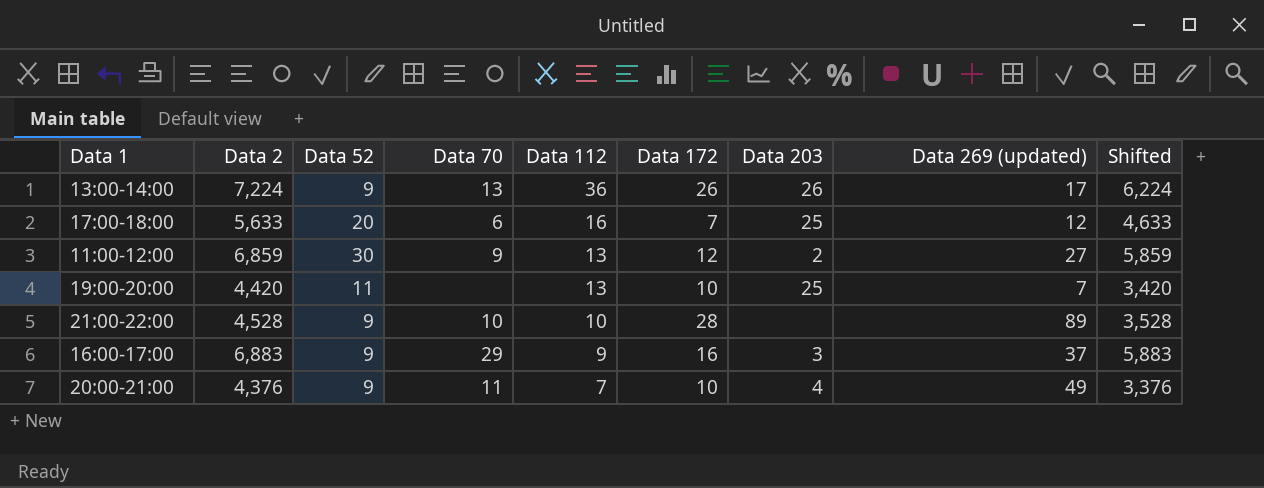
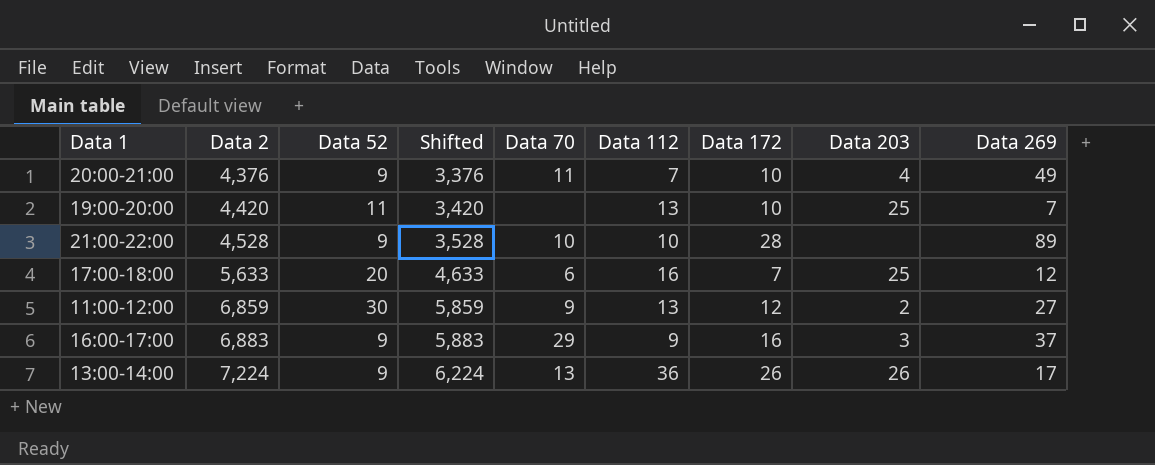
row order: Data 112 descending -> Data 2 ascending
column Shifted | position: 9 -> 4
column name: Data 269 (updated) -> Data 269

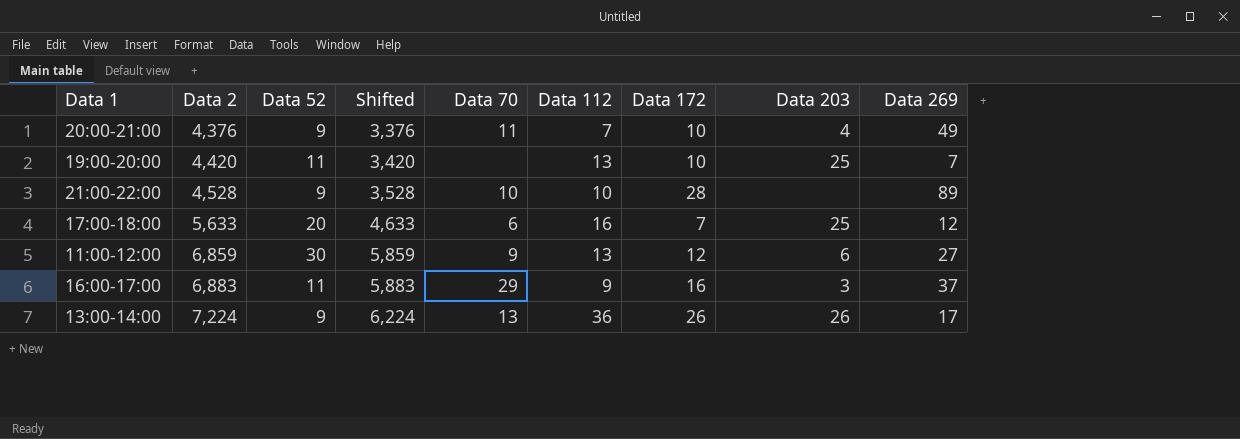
11:00-12:00 | Data 203: 2 -> 6
16:00-17:00 | Data 52: 9 -> 11

